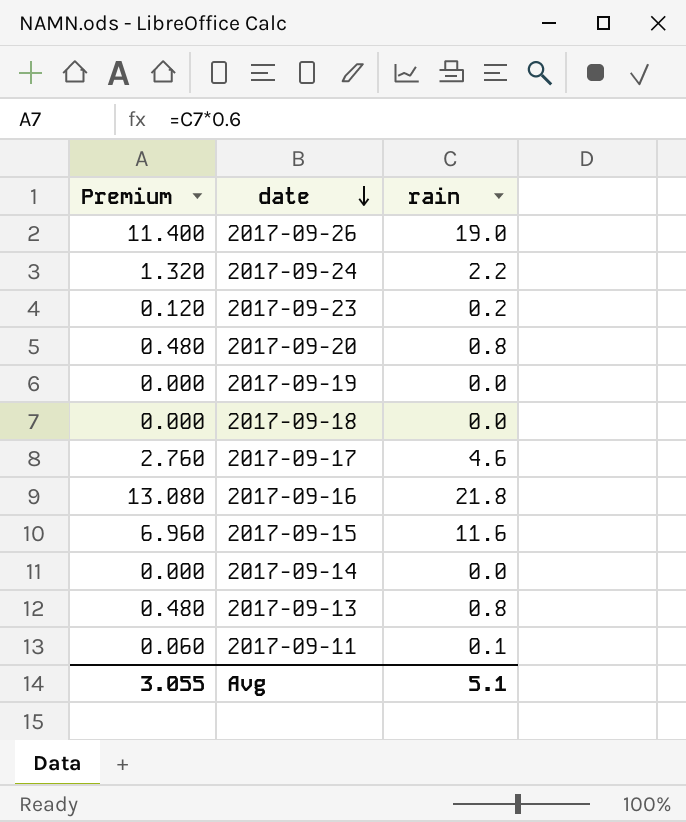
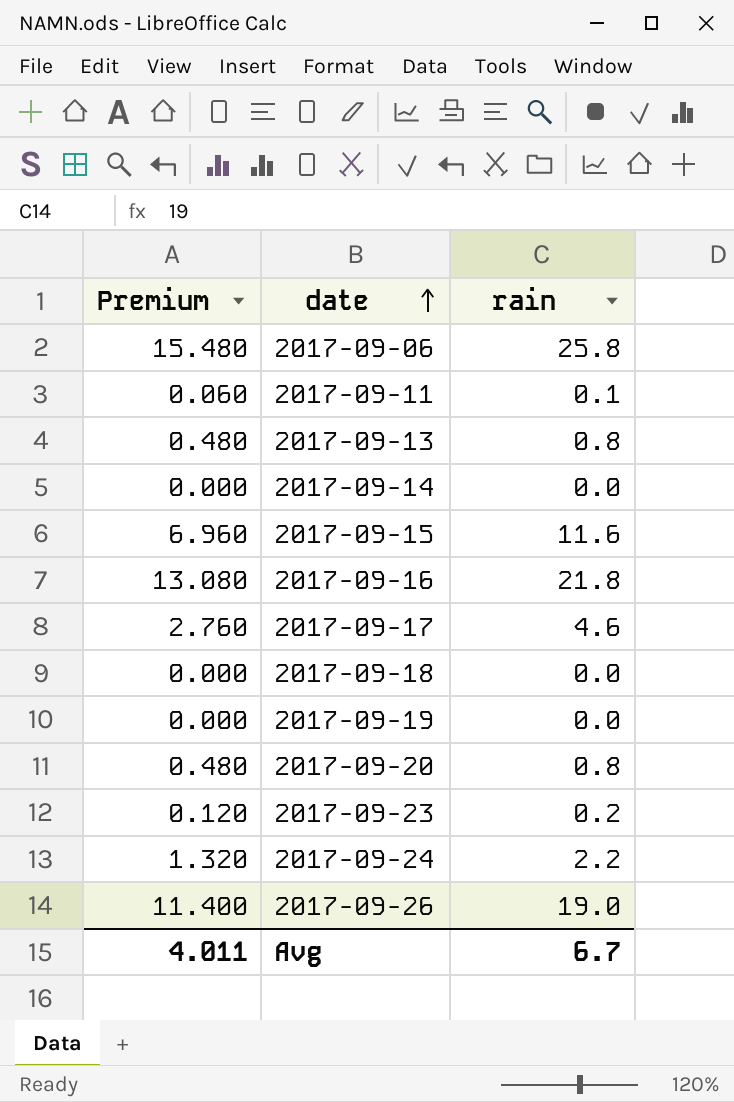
row order: date descending -> date ascending
row 2017-09-06: none -> 15.480 | 25.8
Avg | Premium: 3.055 -> 4.011
Avg | rain: 5.1 -> 6.7

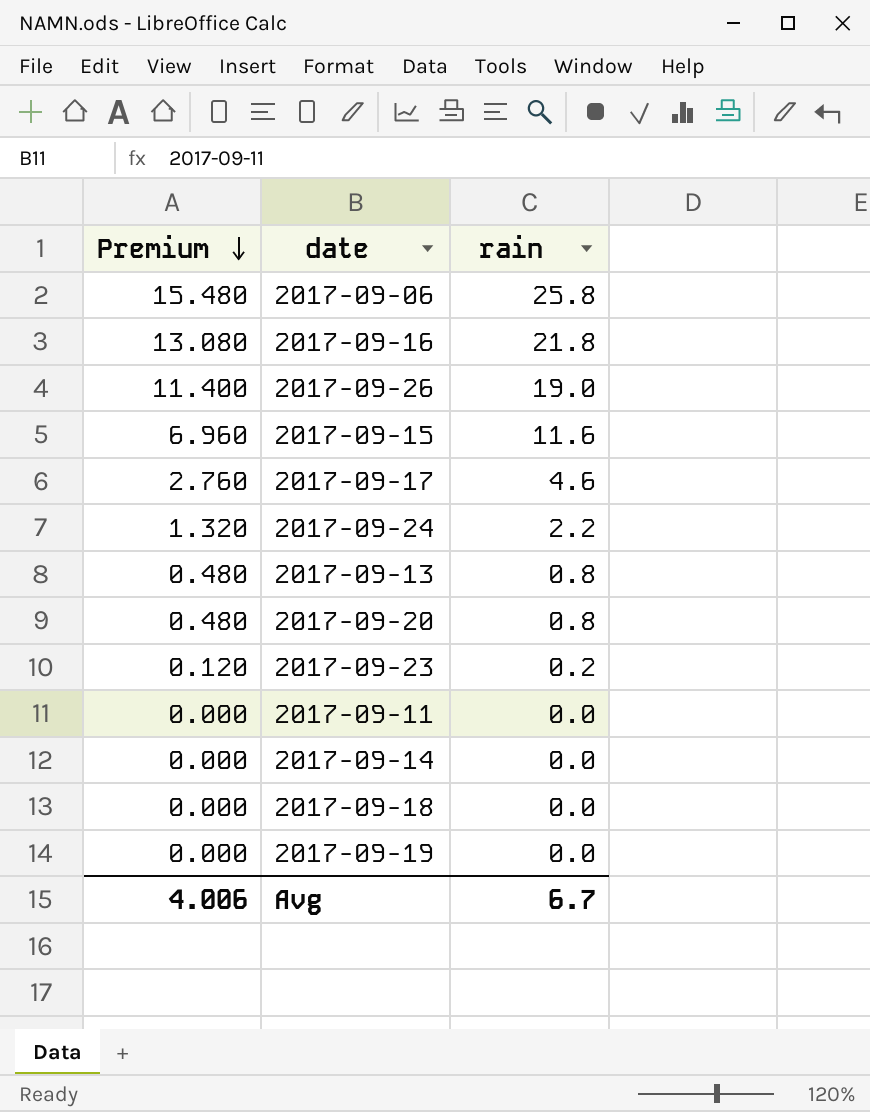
row order: date ascending -> Premium descending
2017-09-11 | Premium: 0.060 -> 0.000
2017-09-11 | rain: 0.1 -> 0.0
Avg | Premium: 4.011 -> 4.006

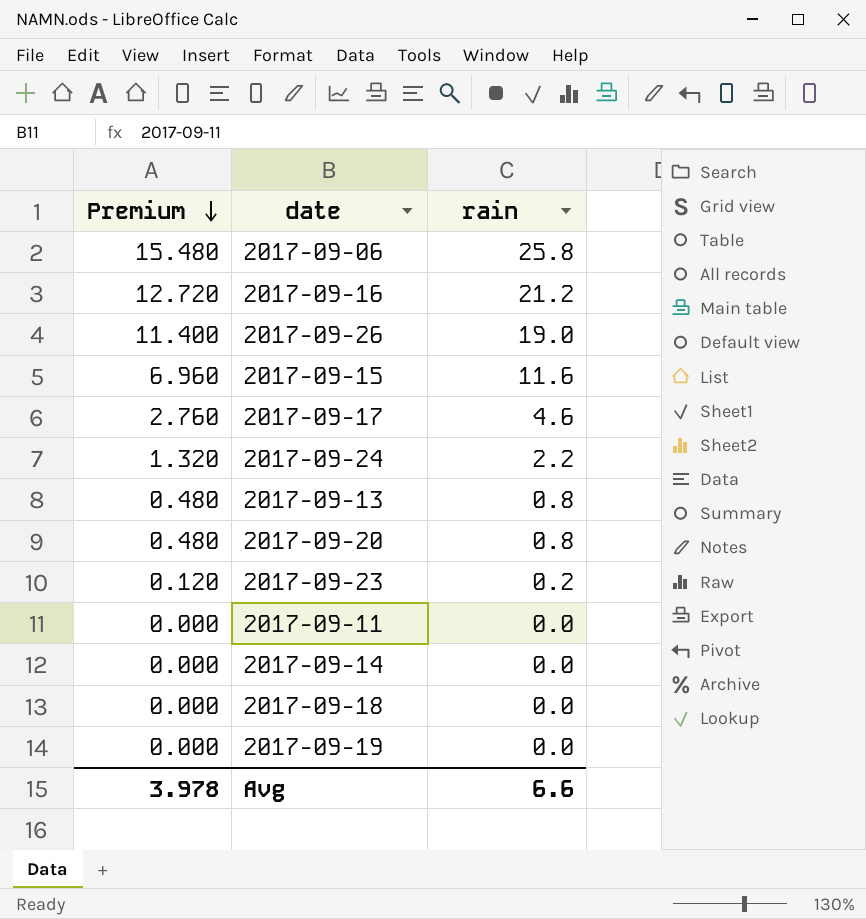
2017-09-16 | Premium: 13.080 -> 12.720
2017-09-16 | rain: 21.8 -> 21.2
Avg | Premium: 4.006 -> 3.978
Avg | rain: 6.7 -> 6.6

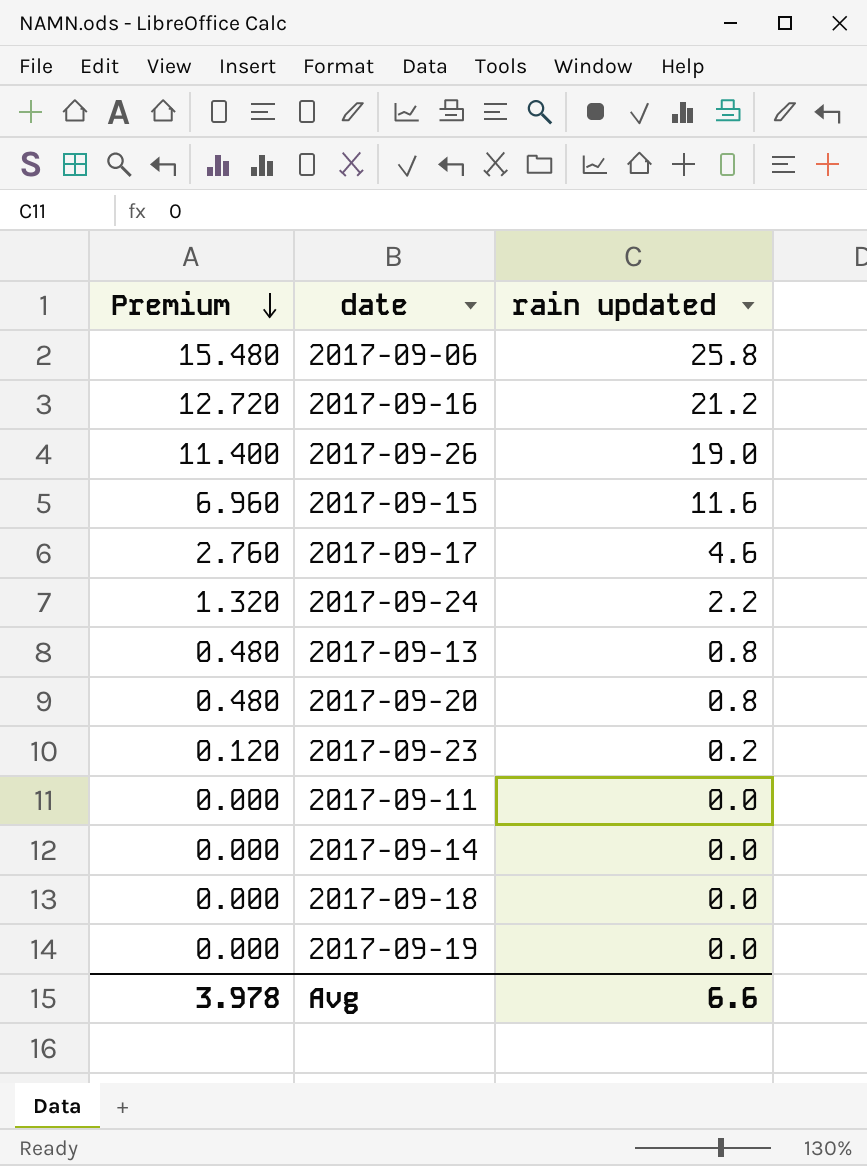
column name: rain -> rain updated

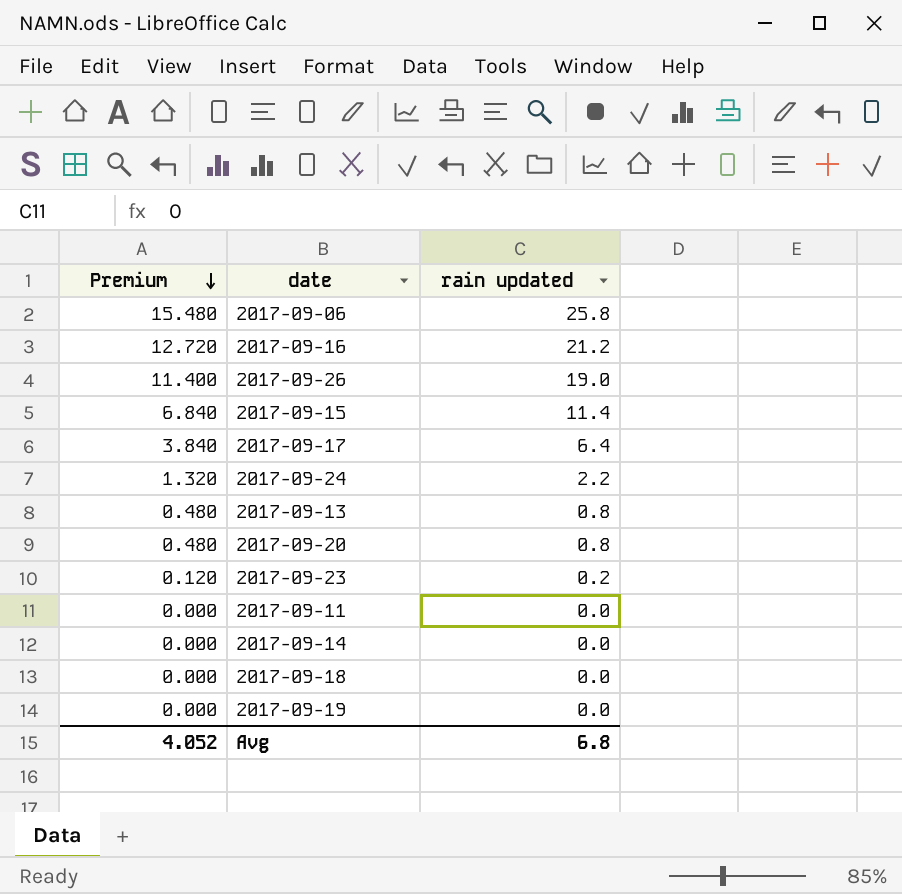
2017-09-15 | Premium: 6.960 -> 6.840
2017-09-15 | rain updated: 11.6 -> 11.4
2017-09-17 | Premium: 2.760 -> 3.840
2017-09-17 | rain updated: 4.6 -> 6.4
Avg | Premium: 3.978 -> 4.052
Avg | rain updated: 6.6 -> 6.8

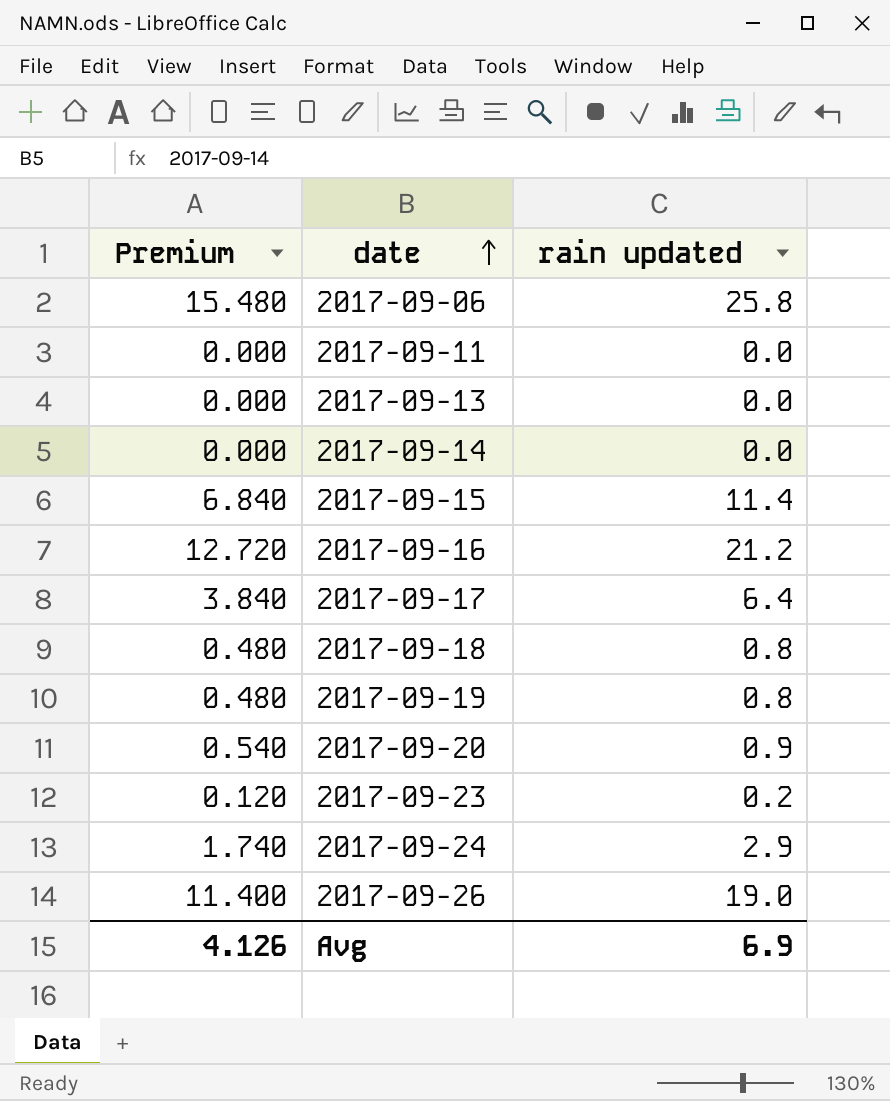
row order: Premium descending -> date ascending
2017-09-13 | Premium: 0.480 -> 0.000
2017-09-13 | rain updated: 0.8 -> 0.0
2017-09-18 | Premium: 0.000 -> 0.480
2017-09-18 | rain updated: 0.0 -> 0.8
2017-09-19 | Premium: 0.000 -> 0.480
2017-09-19 | rain updated: 0.0 -> 0.8
2017-09-20 | Premium: 0.480 -> 0.540
2017-09-20 | rain updated: 0.8 -> 0.9
2017-09-24 | Premium: 1.320 -> 1.740
2017-09-24 | rain updated: 2.2 -> 2.9
Avg | Premium: 4.052 -> 4.126
Avg | rain updated: 6.8 -> 6.9

